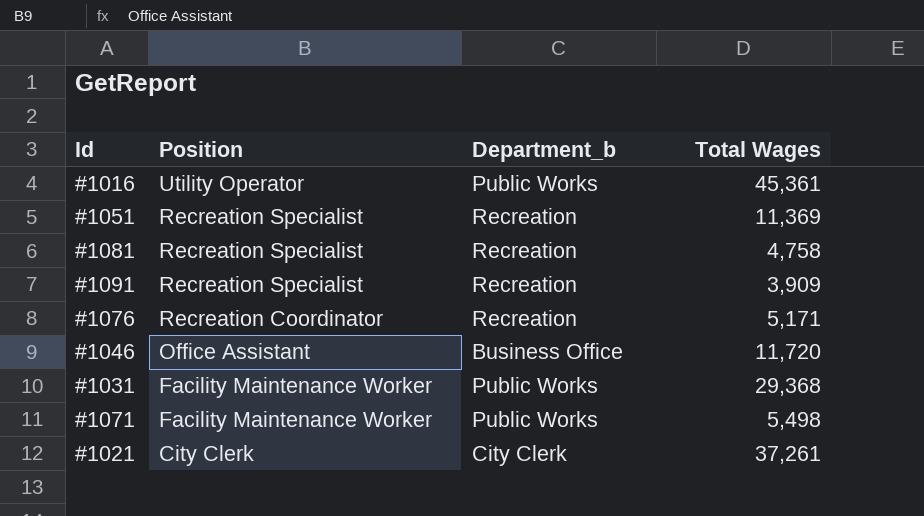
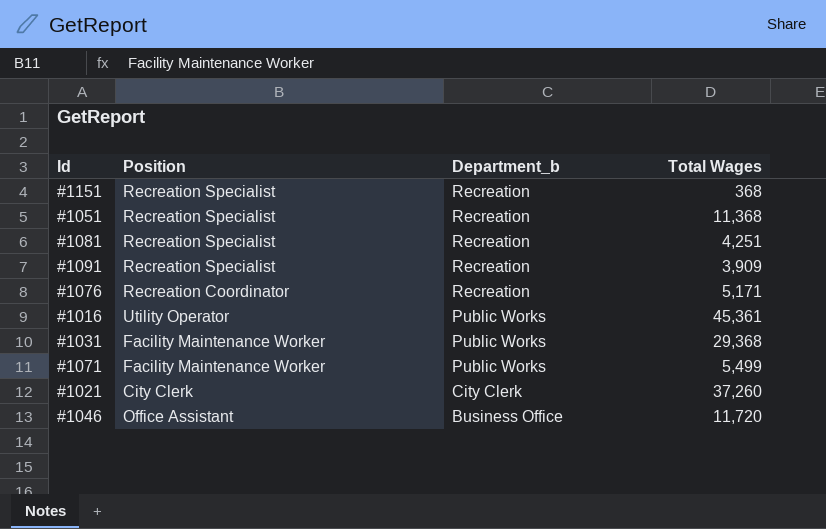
row order: Position descending -> Department_b descending
row #1151: none -> Recreation Specialist | Recreation | 368
#1051 | Total Wages: 11,369 -> 11,368
#1081 | Total Wages: 4,758 -> 4,251
#1071 | Total Wages: 5,498 -> 5,499
#1021 | Total Wages: 37,261 -> 37,260

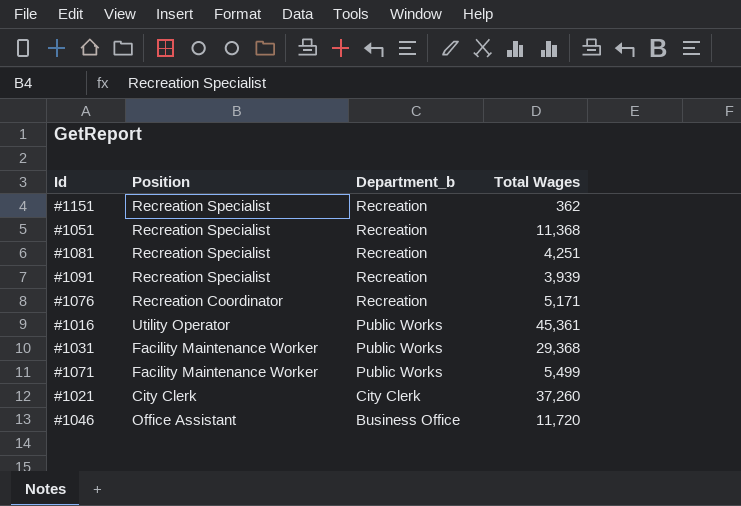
#1151 | Total Wages: 368 -> 362
#1091 | Total Wages: 3,909 -> 3,939

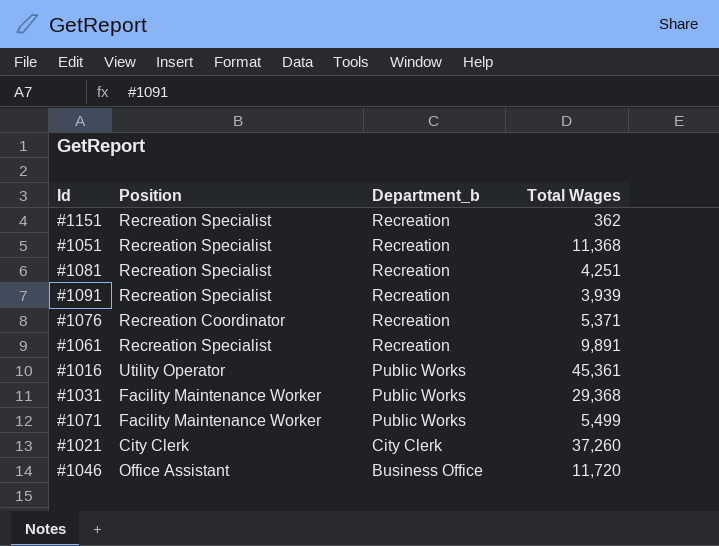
#1076 | Total Wages: 5,171 -> 5,371
row #1061: none -> Recreation Specialist | Recreation | 9,891

